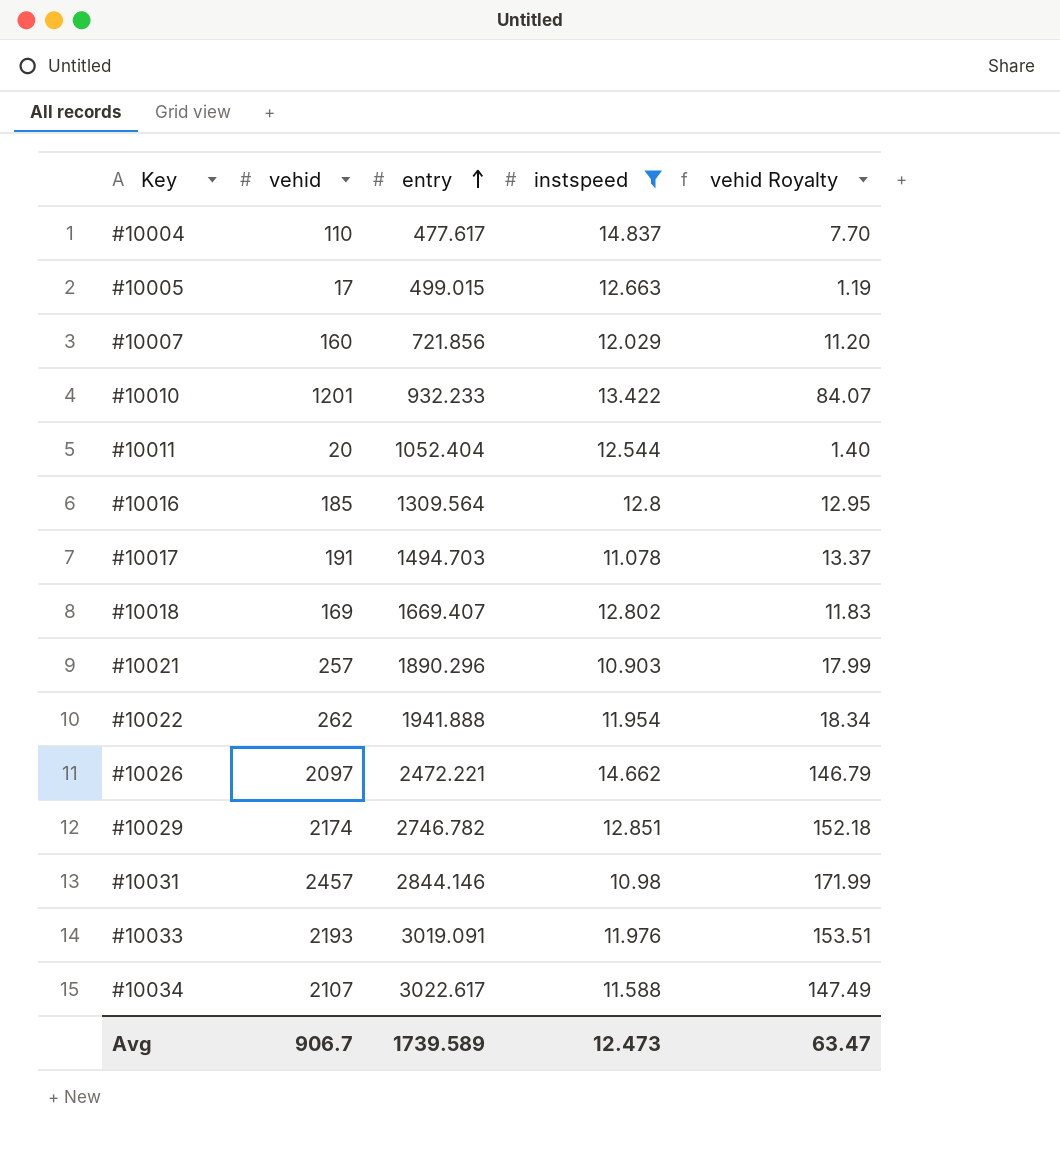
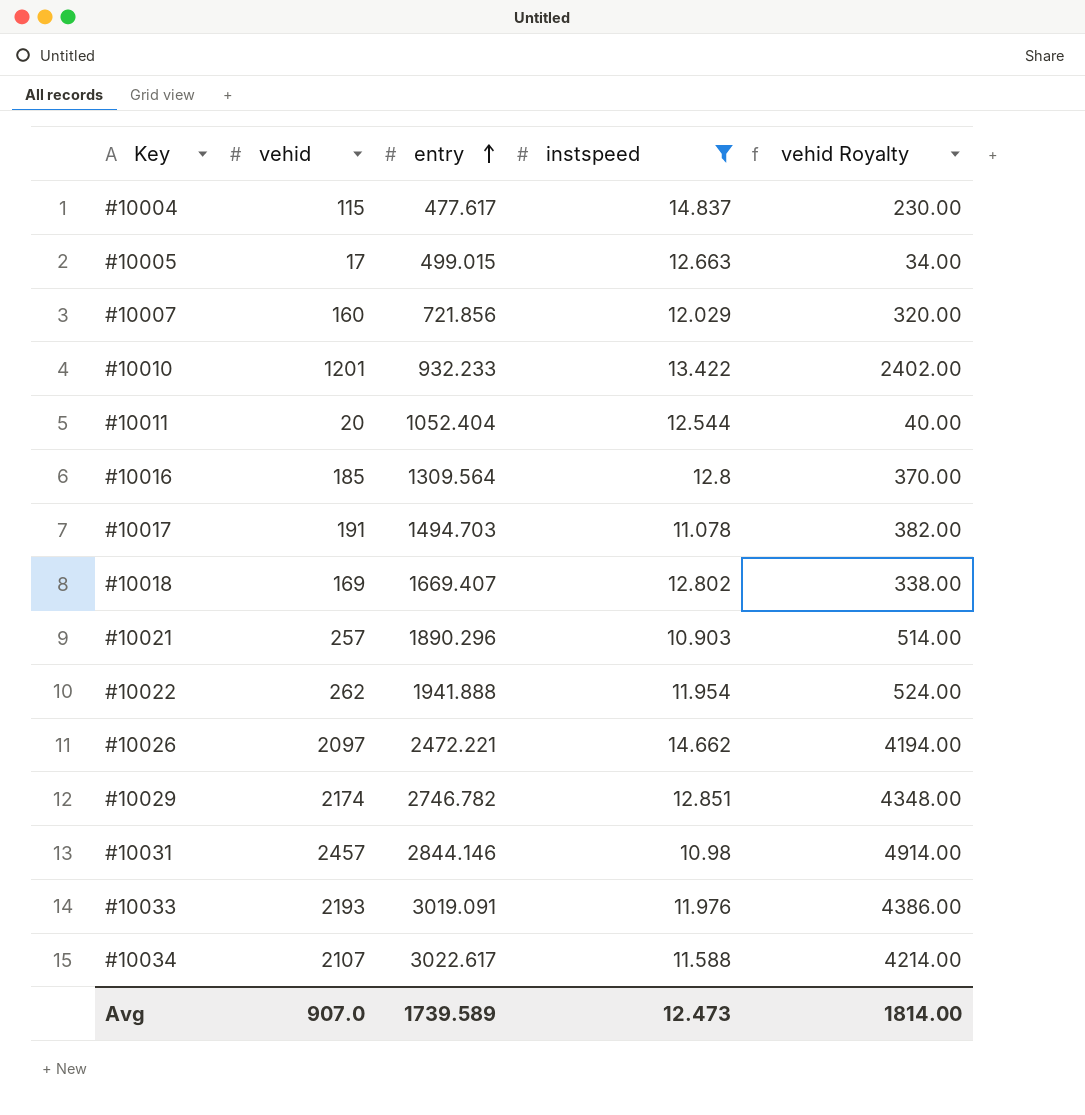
column vehid Royalty | formula: [vehid] * 0.07 -> [vehid] * 2
#10004 | vehid: 110 -> 115
Avg | vehid: 906.7 -> 907.0
Avg | vehid Royalty: 63.47 -> 1814.00

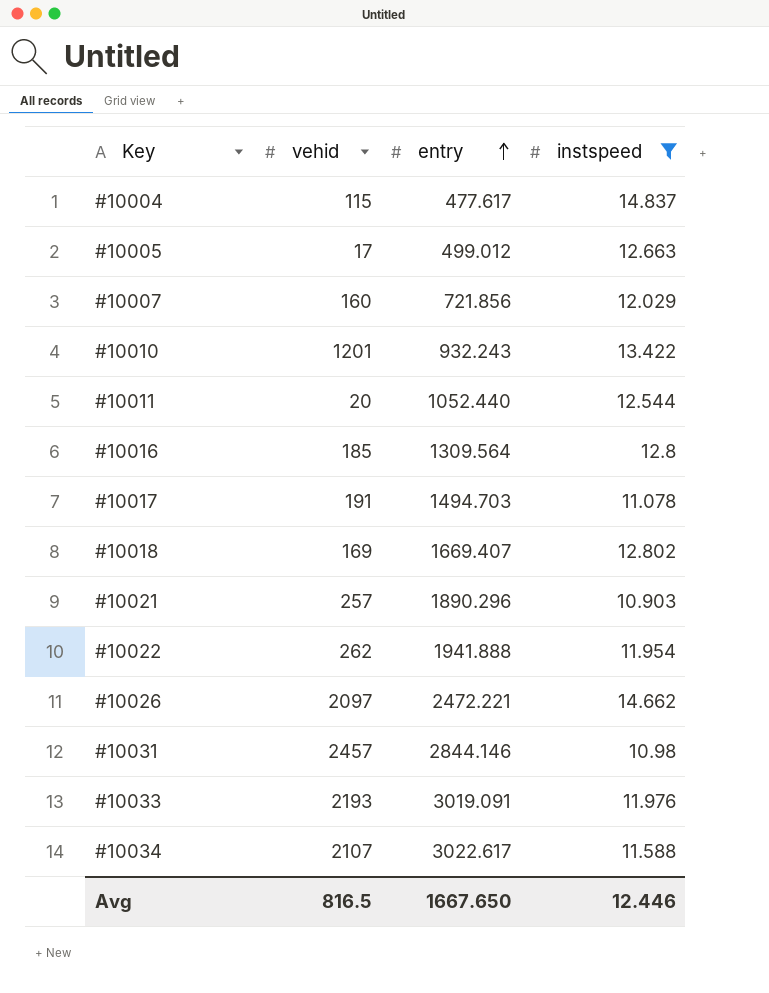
column vehid Royalty | formula: [vehid] * 2 -> none
row #10029: 2174 | 2746.782 | 12.851 | 4348.00 -> none
#10005 | entry: 499.015 -> 499.012
#10010 | entry: 932.233 -> 932.243
#10011 | entry: 1052.404 -> 1052.440
Avg | vehid: 907.0 -> 816.5
Avg | entry: 1739.589 -> 1667.650
Avg | instspeed: 12.473 -> 12.446

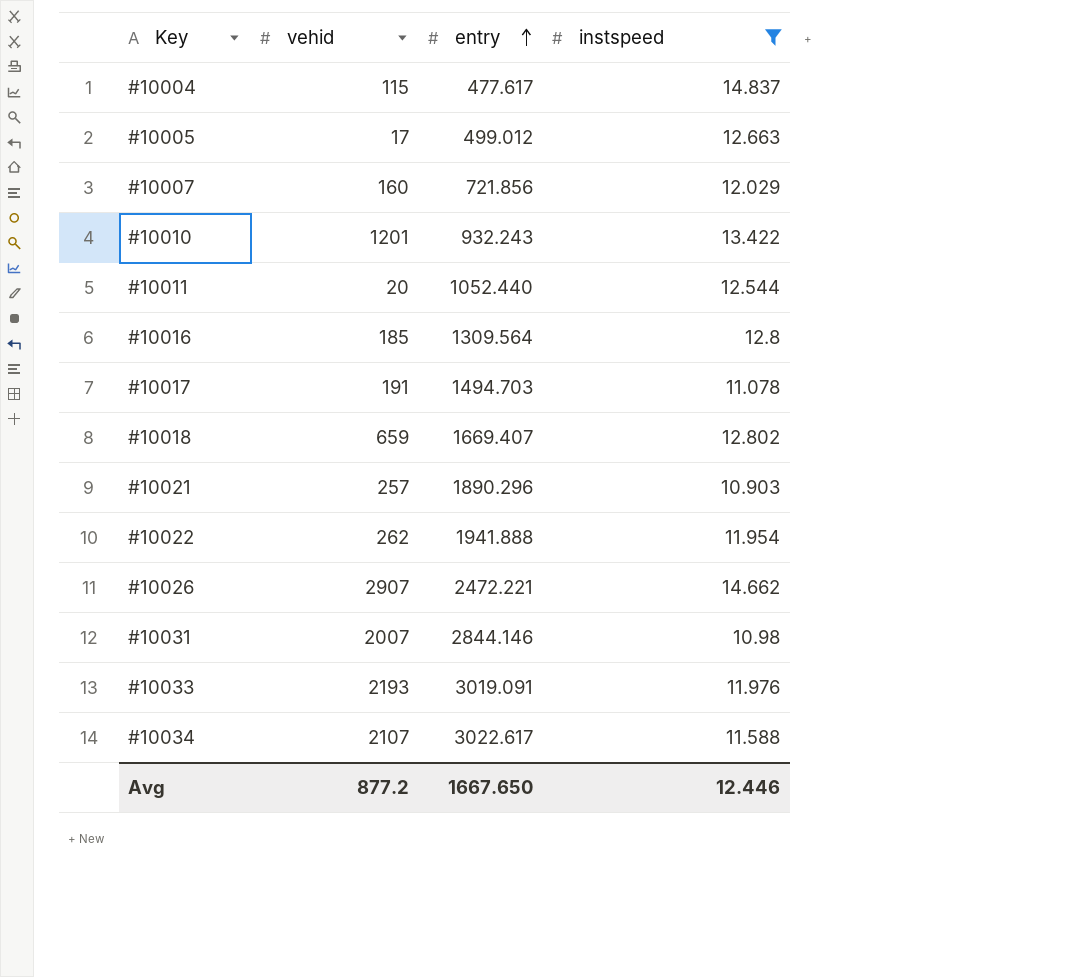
#10018 | vehid: 169 -> 659
#10026 | vehid: 2097 -> 2907
#10031 | vehid: 2457 -> 2007
Avg | vehid: 816.5 -> 877.2

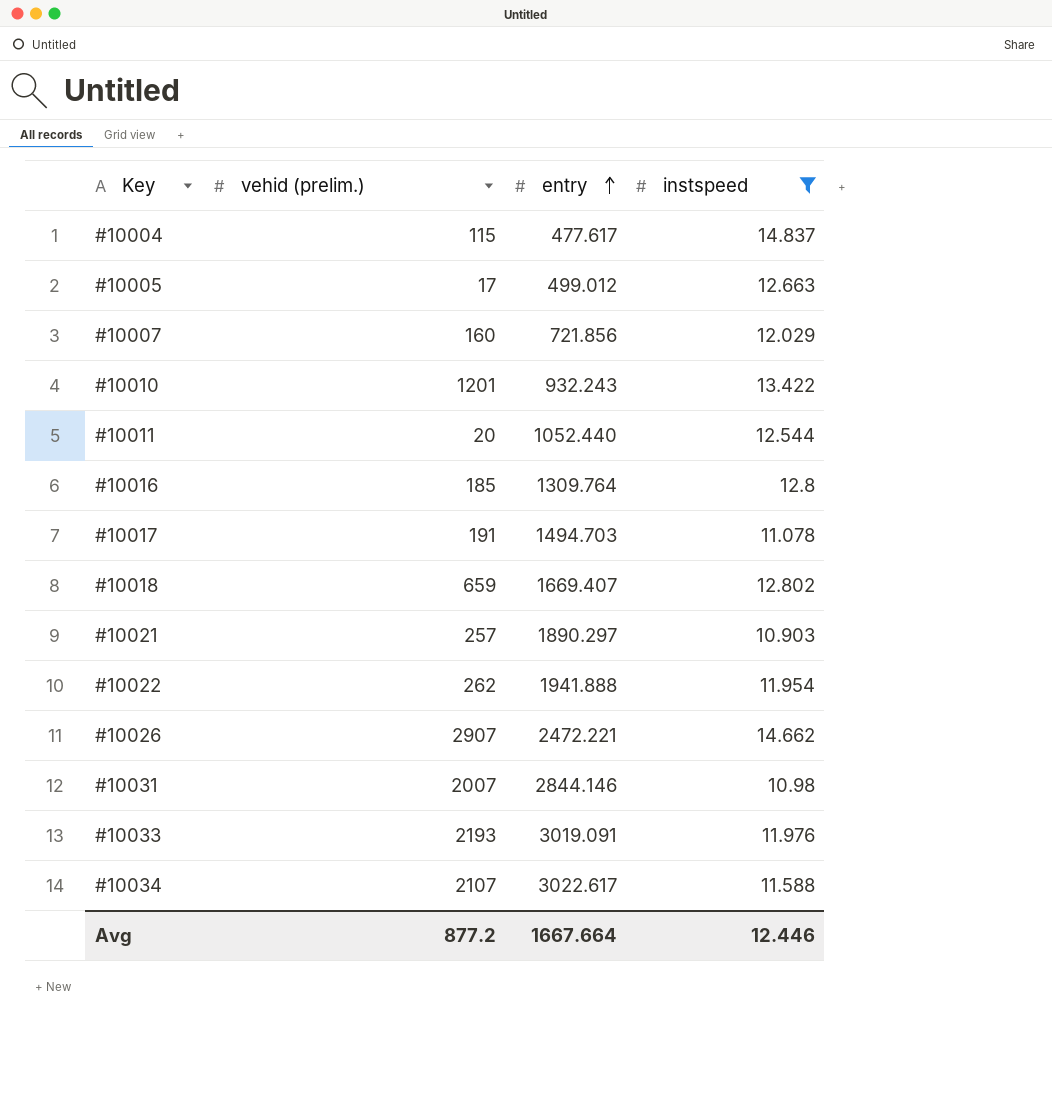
column name: vehid -> vehid (prelim.)
#10016 | entry: 1309.564 -> 1309.764
#10021 | entry: 1890.296 -> 1890.297
Avg | entry: 1667.650 -> 1667.664

